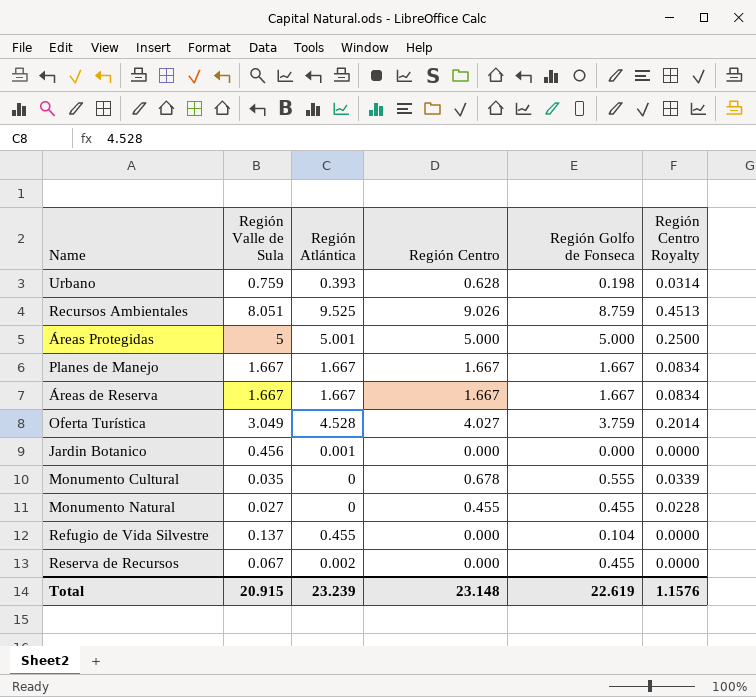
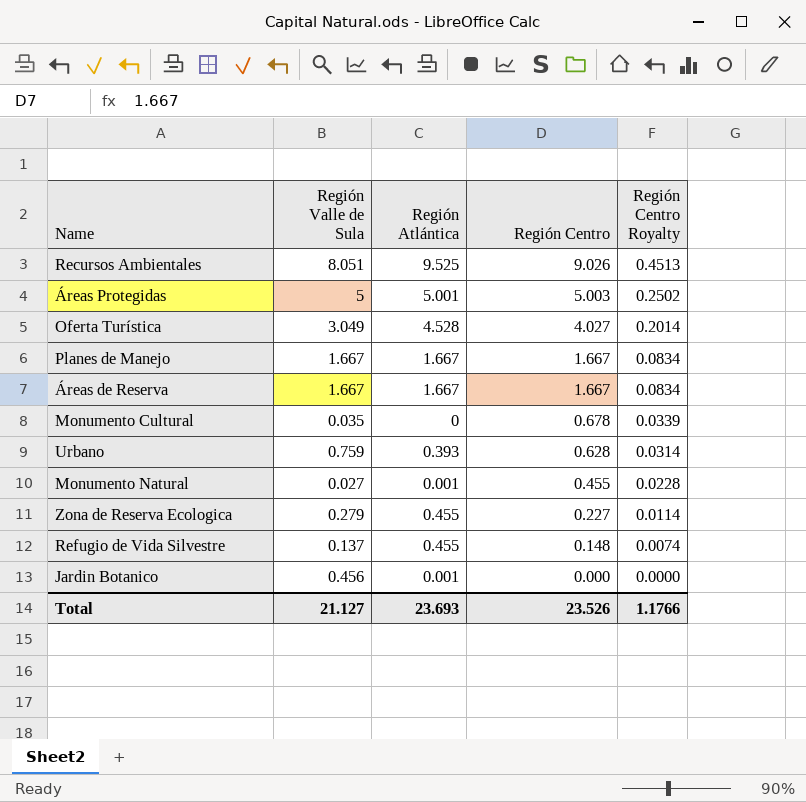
row order: none -> Región Centro descending
column Región Golfo de Fonseca | position: 5 -> none
row Reserva de Recursos: 0.067 | 0.002 | 0.000 | 0.455 | 0.0000 -> none
Áreas Protegidas | Región Centro: 5.000 -> 5.003
Áreas Protegidas | Región Centro Royalty: 0.2500 -> 0.2502
Monumento Natural | Región Atlántica: 0 -> 0.001
row Zona de Reserva Ecologica: none -> 0.279 | 0.455 | 0.227 | 0.0114
Refugio de Vida Silvestre | Región Centro: 0.000 -> 0.148
Refugio de Vida Silvestre | Región Centro Royalty: 0.0000 -> 0.0074
Total | Región Valle de Sula: 20.915 -> 21.127
Total | Región Atlántica: 23.239 -> 23.693
Total | Región Centro: 23.148 -> 23.526
Total | Región Centro Royalty: 1.1576 -> 1.1766

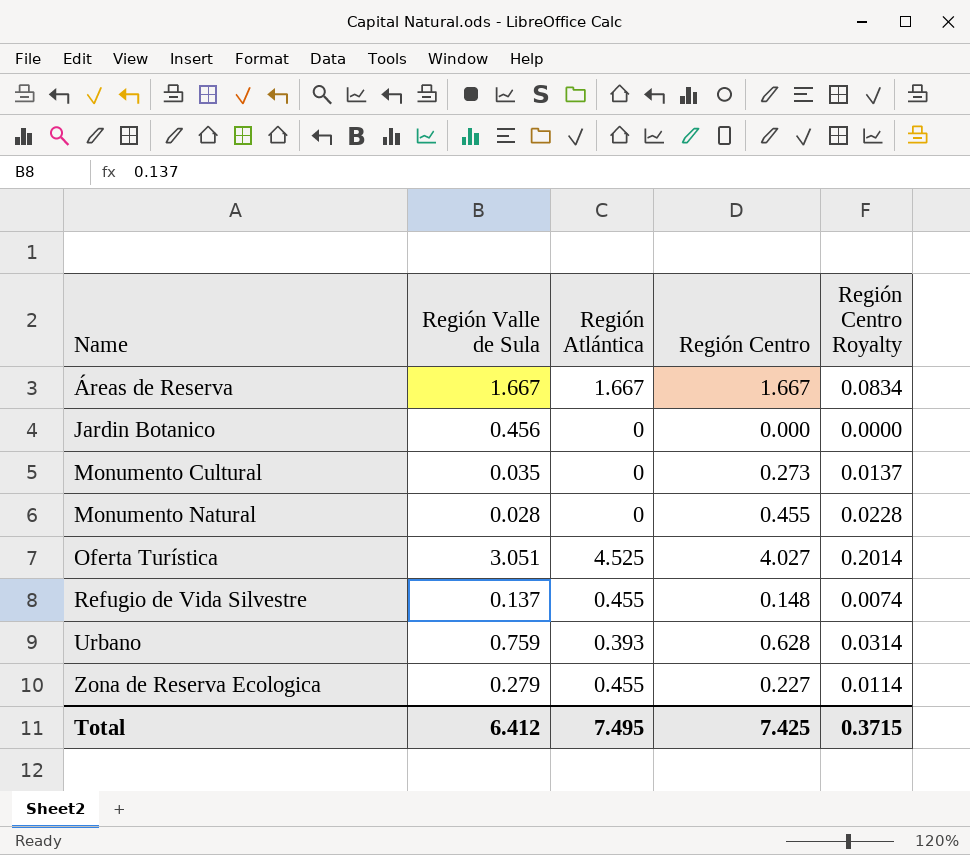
row order: Región Centro descending -> Name ascending
row Recursos Ambientales: 8.051 | 9.525 | 9.026 | 0.4513 -> none
row Áreas Protegidas: 5 | 5.001 | 5.003 | 0.2502 -> none
row Planes de Manejo: 1.667 | 1.667 | 1.667 | 0.0834 -> none
Jardin Botanico | Región Atlántica: 0.001 -> 0
Monumento Cultural | Región Centro: 0.678 -> 0.273
Monumento Cultural | Región Centro Royalty: 0.0339 -> 0.0137
Monumento Natural | Región Valle de Sula: 0.027 -> 0.028
Monumento Natural | Región Atlántica: 0.001 -> 0
Oferta Turística | Región Valle de Sula: 3.049 -> 3.051
Oferta Turística | Región Atlántica: 4.528 -> 4.525
Total | Región Valle de Sula: 21.127 -> 6.412
Total | Región Atlántica: 23.693 -> 7.495
Total | Región Centro: 23.526 -> 7.425
Total | Región Centro Royalty: 1.1766 -> 0.3715

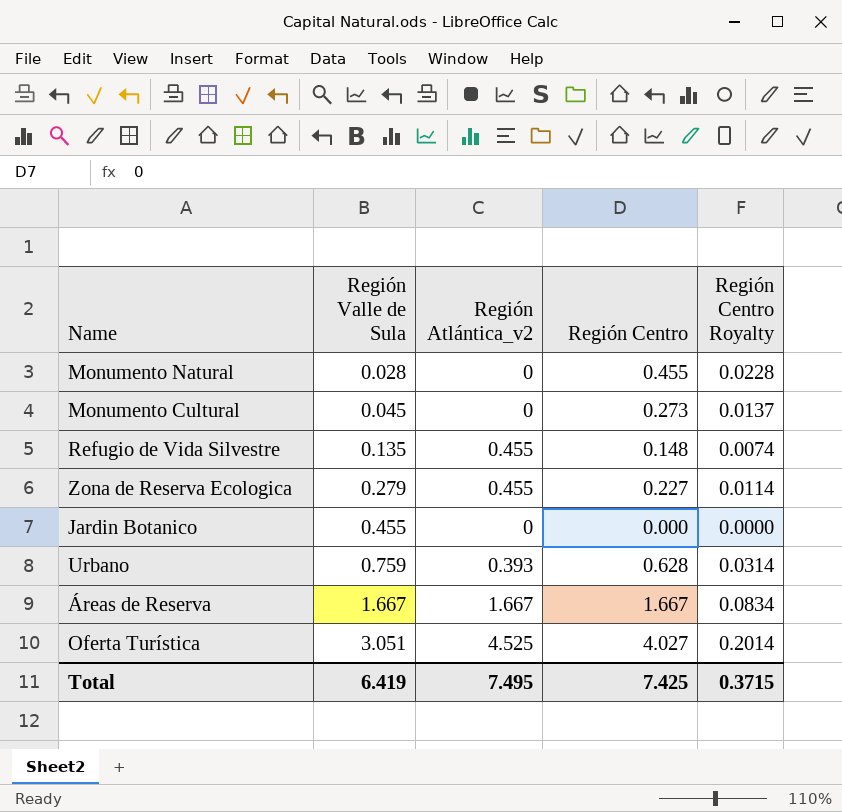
row order: Name ascending -> Región Valle de Sula ascending
column name: Región Atlántica -> Región Atlántica_v2
Monumento Cultural | Región Valle de Sula: 0.035 -> 0.045
Refugio de Vida Silvestre | Región Valle de Sula: 0.137 -> 0.135
Jardin Botanico | Región Valle de Sula: 0.456 -> 0.455
Total | Región Valle de Sula: 6.412 -> 6.419

